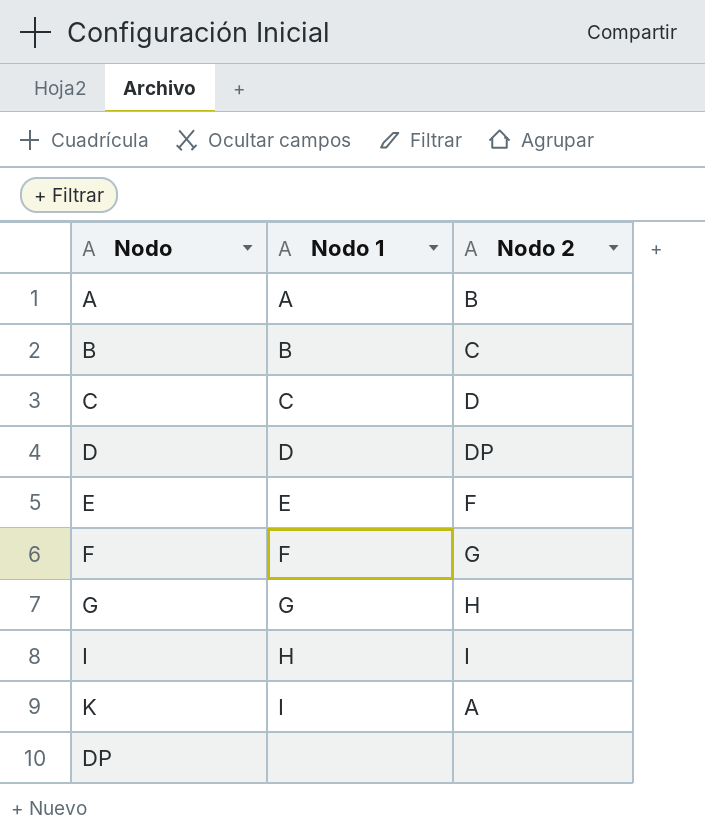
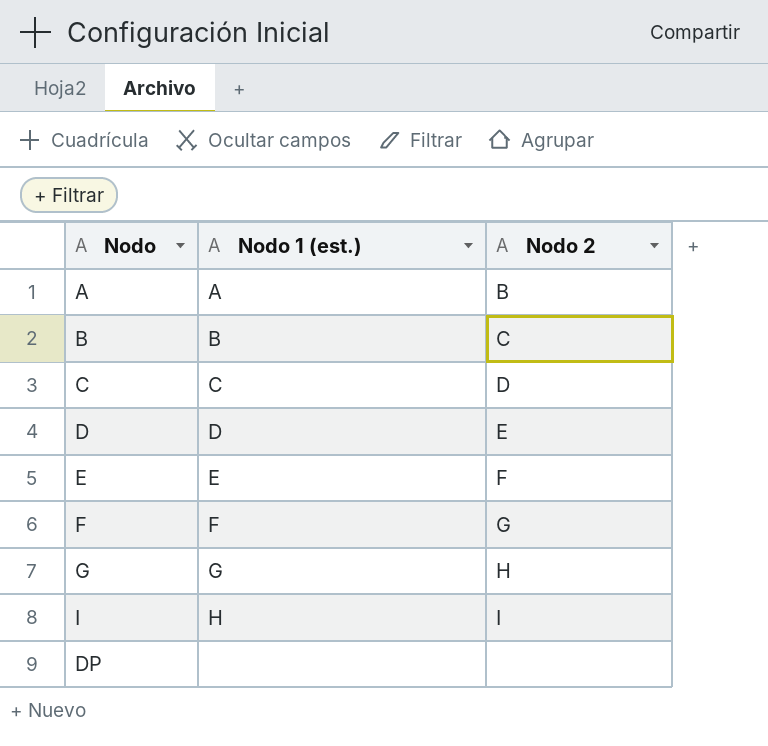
column name: Nodo 1 -> Nodo 1 (est.)
row K: I | A -> none
D | Nodo 2: DP -> E

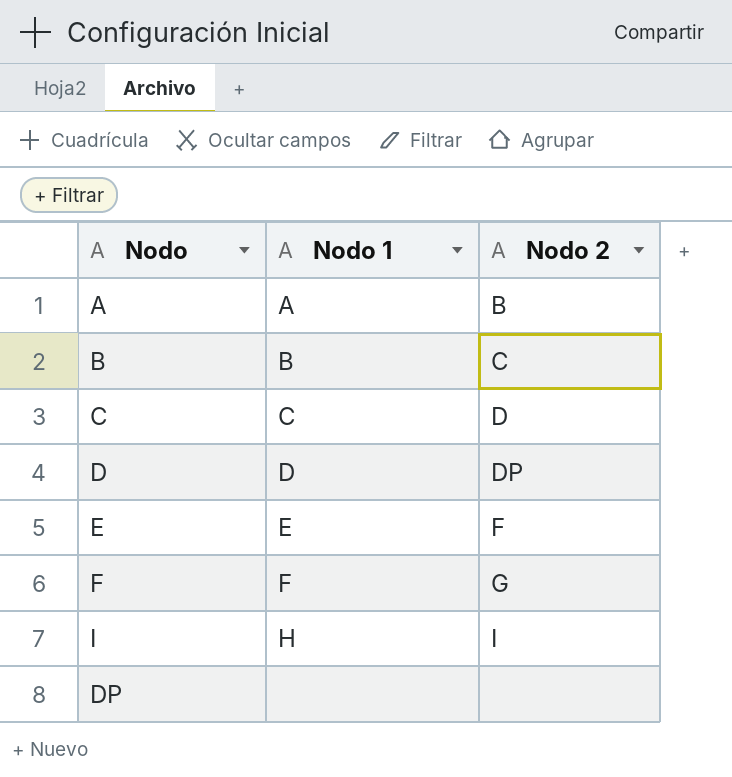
column name: Nodo 1 (est.) -> Nodo 1
row G: G | H -> none
D | Nodo 2: E -> DP

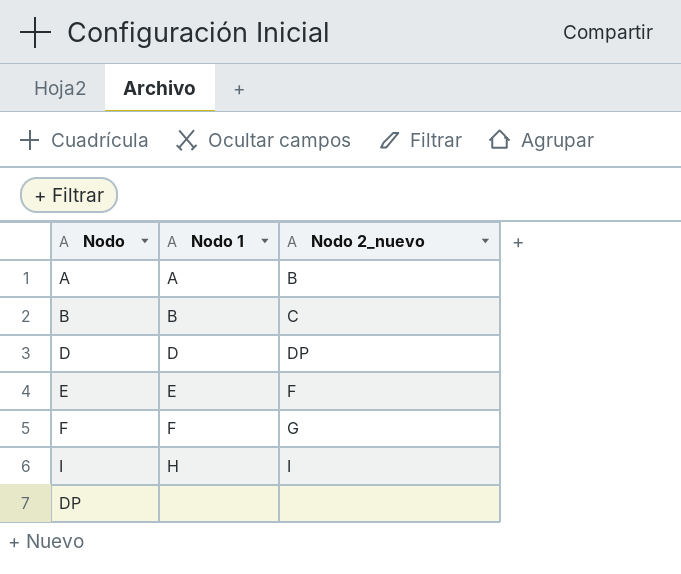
column name: Nodo 2 -> Nodo 2_nuevo
row C: C | D -> none

